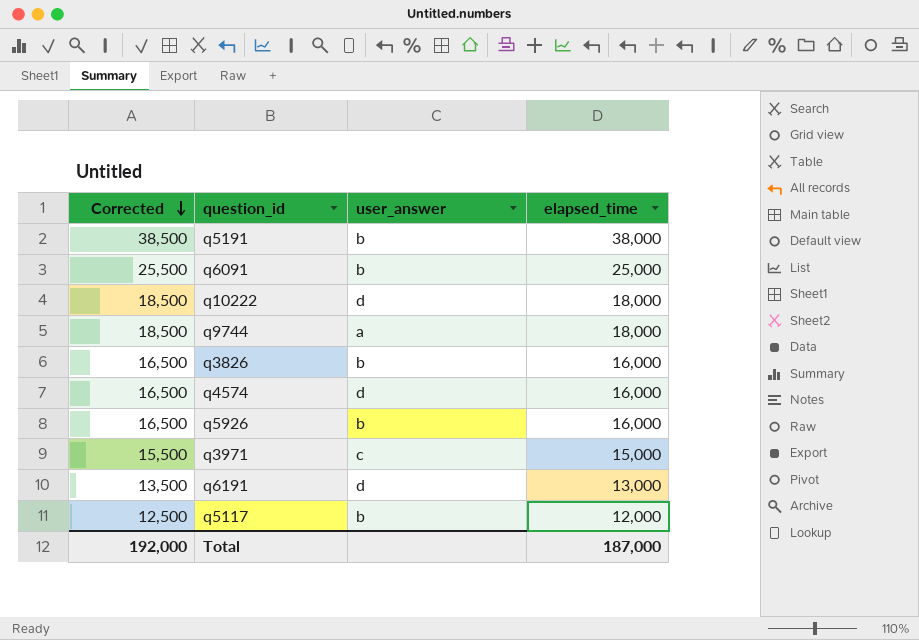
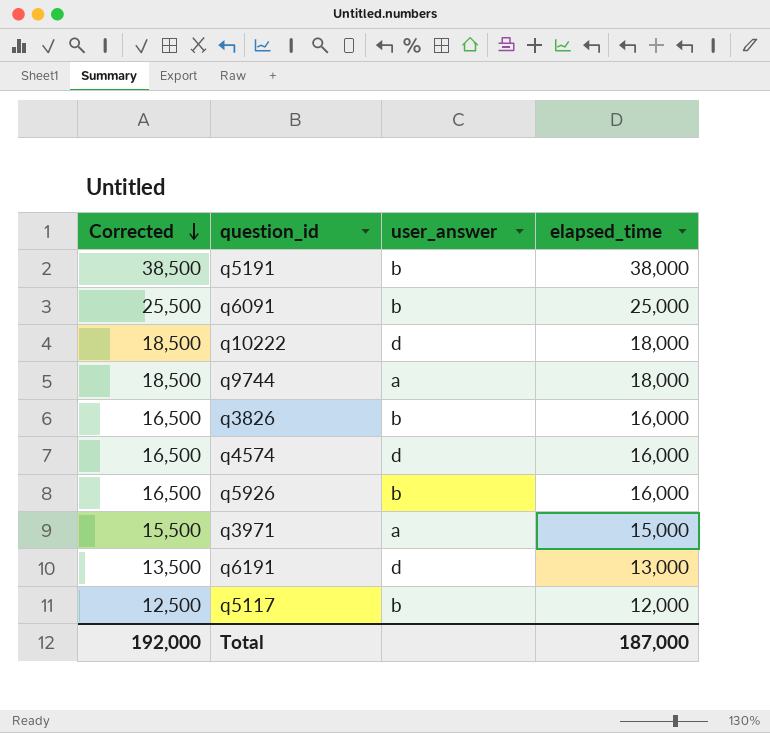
q3971 | user_answer: c -> a

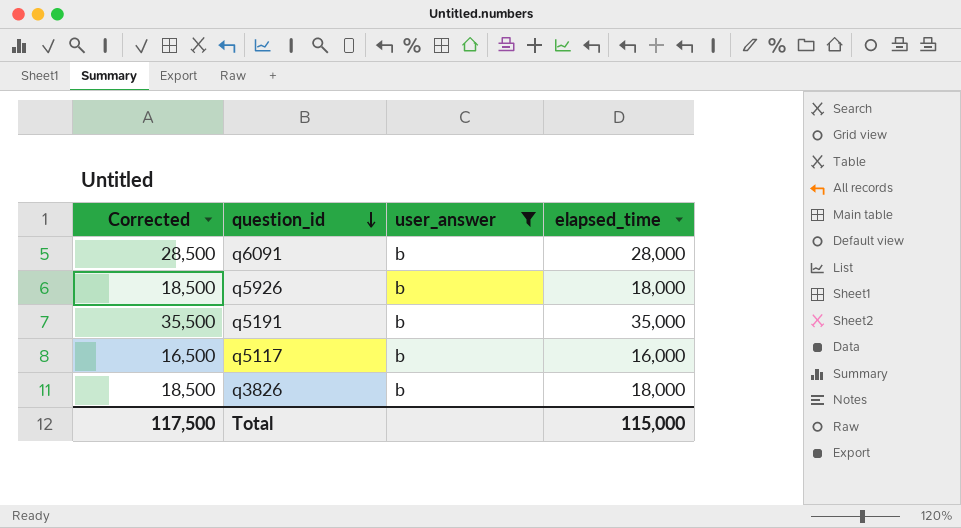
filter: none -> user_answer = b
row order: Corrected descending -> question_id descending
q6091 | Corrected: 25,500 -> 28,500
q6091 | elapsed_time: 25,000 -> 28,000
q5926 | Corrected: 16,500 -> 18,500
q5926 | elapsed_time: 16,000 -> 18,000
q5191 | Corrected: 38,500 -> 35,500
q5191 | elapsed_time: 38,000 -> 35,000
q5117 | Corrected: 12,500 -> 16,500
q5117 | elapsed_time: 12,000 -> 16,000
q3826 | Corrected: 16,500 -> 18,500
q3826 | elapsed_time: 16,000 -> 18,000
Total | Corrected: 192,000 -> 117,500
Total | elapsed_time: 187,000 -> 115,000

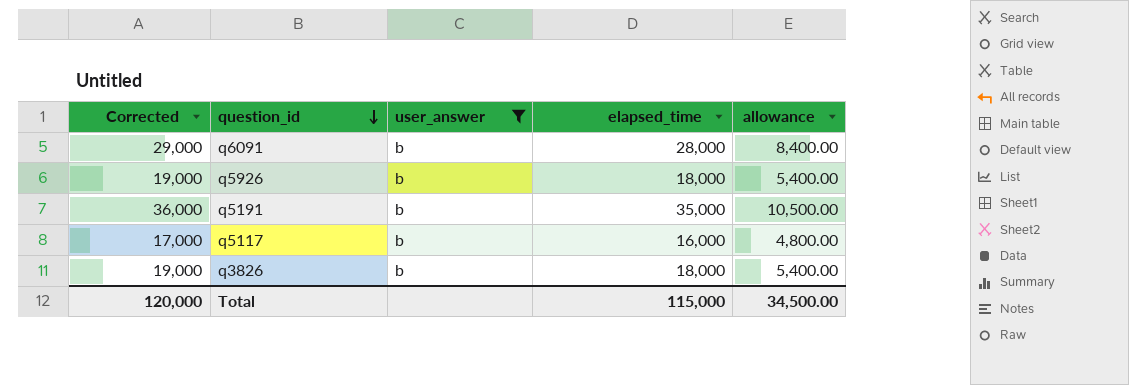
column Corrected | formula: [elapsed_time] + 500 -> [elapsed_time] + 1000
column allowance | formula: none -> [elapsed_time] * 0.3
Total | Corrected: 117,500 -> 120,000

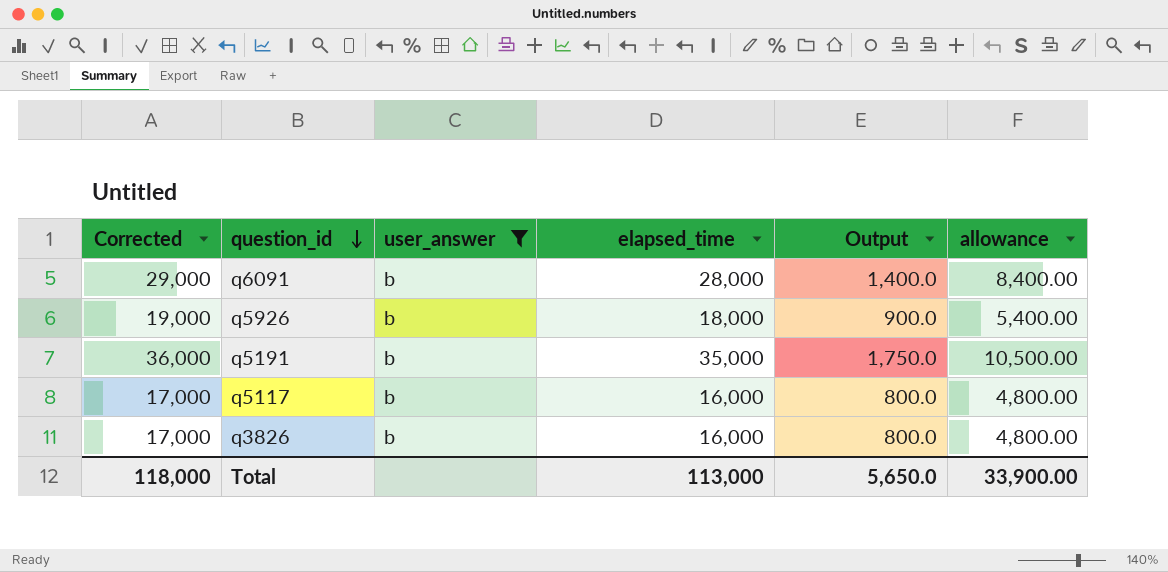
column Output | formula: none -> [elapsed_time] * 0.05
q3826 | Corrected: 19,000 -> 17,000
q3826 | elapsed_time: 18,000 -> 16,000
q3826 | allowance: 5,400.00 -> 4,800.00
Total | Corrected: 120,000 -> 118,000
Total | elapsed_time: 115,000 -> 113,000
Total | allowance: 34,500.00 -> 33,900.00

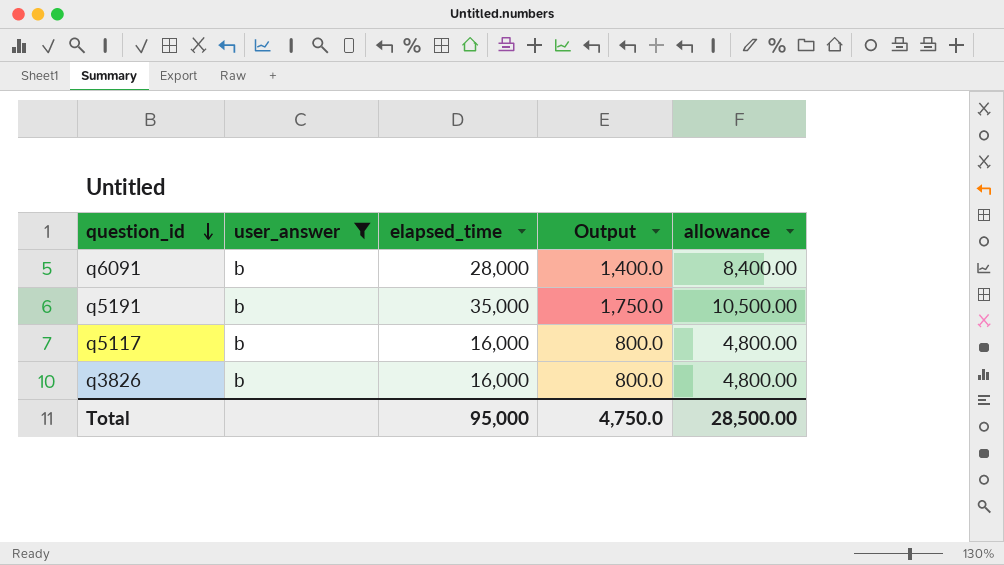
column Corrected | formula: [elapsed_time] + 1000 -> none
row q5926: 19,000 | b | 18,000 | 900.0 | 5,400.00 -> none
Total | elapsed_time: 113,000 -> 95,000
Total | Output: 5,650.0 -> 4,750.0
Total | allowance: 33,900.00 -> 28,500.00

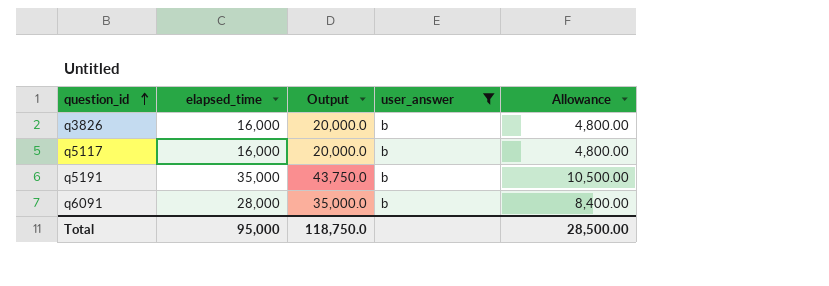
row order: question_id descending -> question_id ascending
column Output | formula: [elapsed_time] * 0.05 -> [elapsed_time] * 1.25
column user_answer | position: 2 -> 4
column name: allowance -> Allowance
Total | Output: 4,750.0 -> 118,750.0

